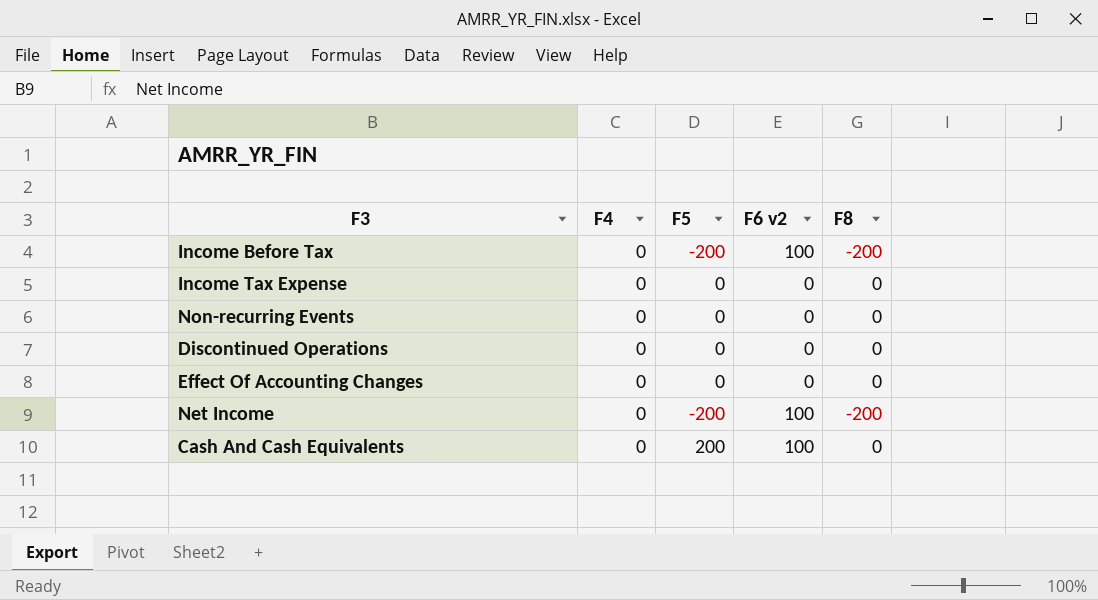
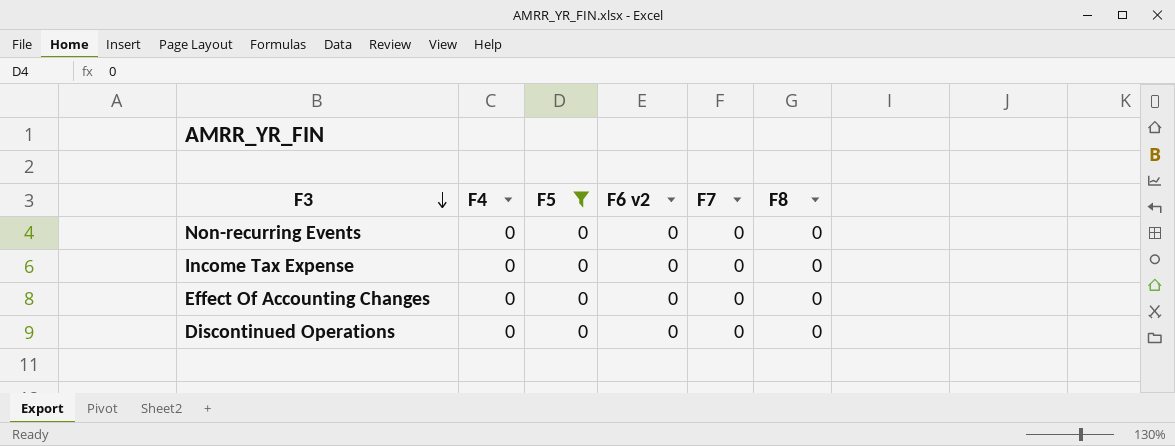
filter: none -> F5 = 0
row order: none -> F3 descending
column F7 | position: none -> 5

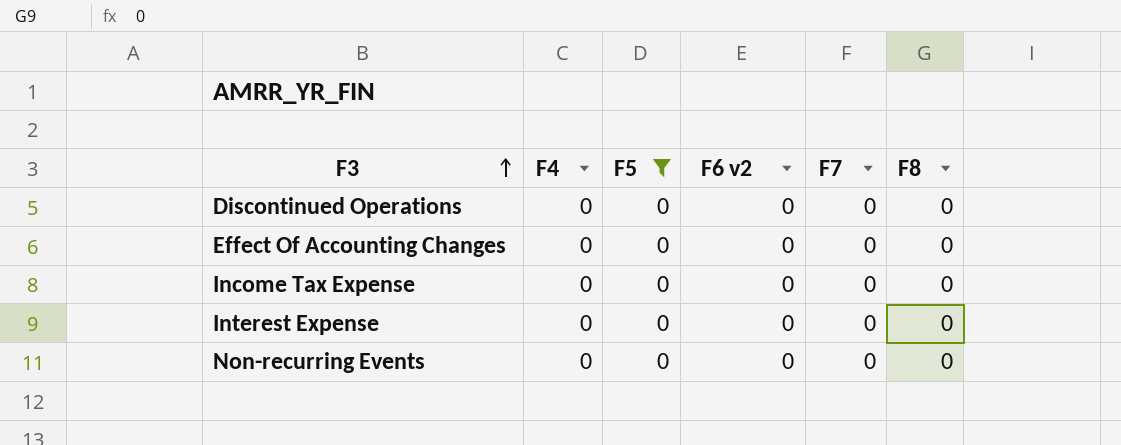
row order: F3 descending -> F3 ascending
row Interest Expense: none -> 0 | 0 | 0 | 0 | 0

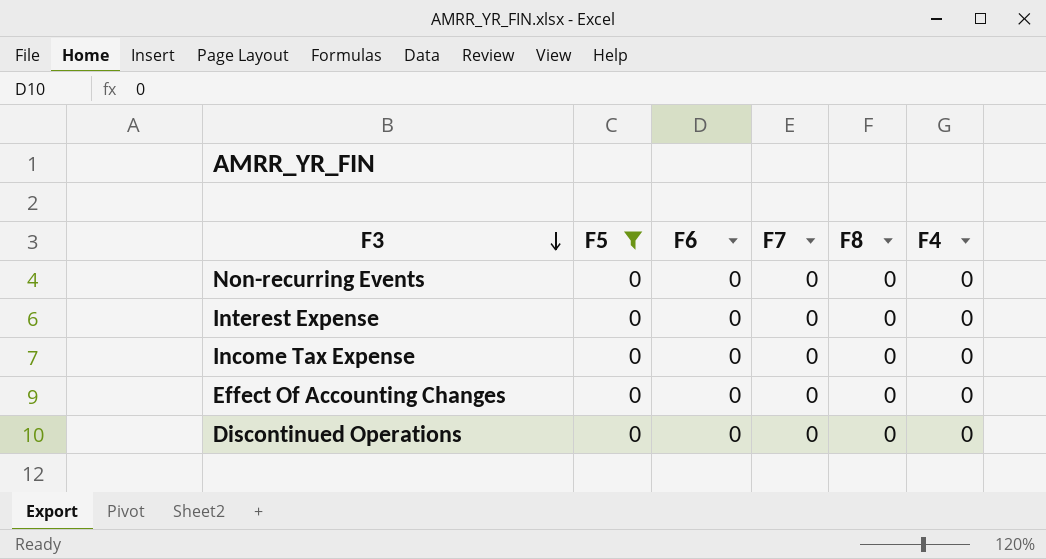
row order: F3 ascending -> F3 descending
column name: F6 v2 -> F6
column F4 | position: 2 -> 6

